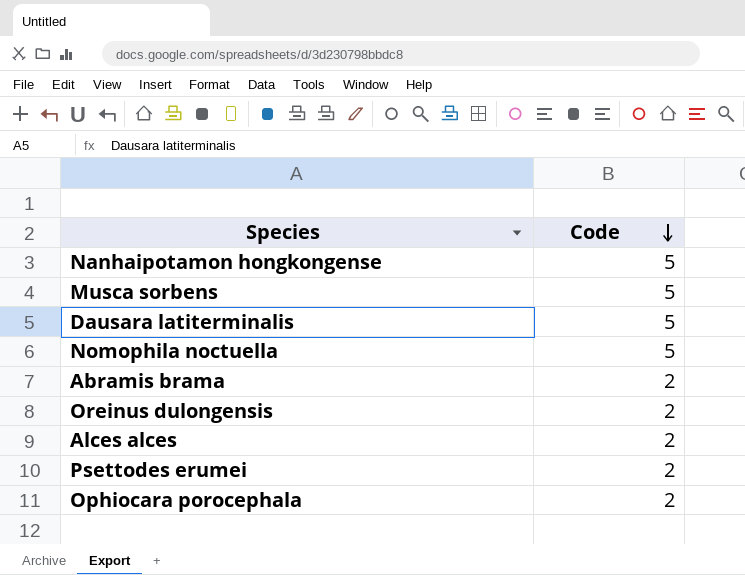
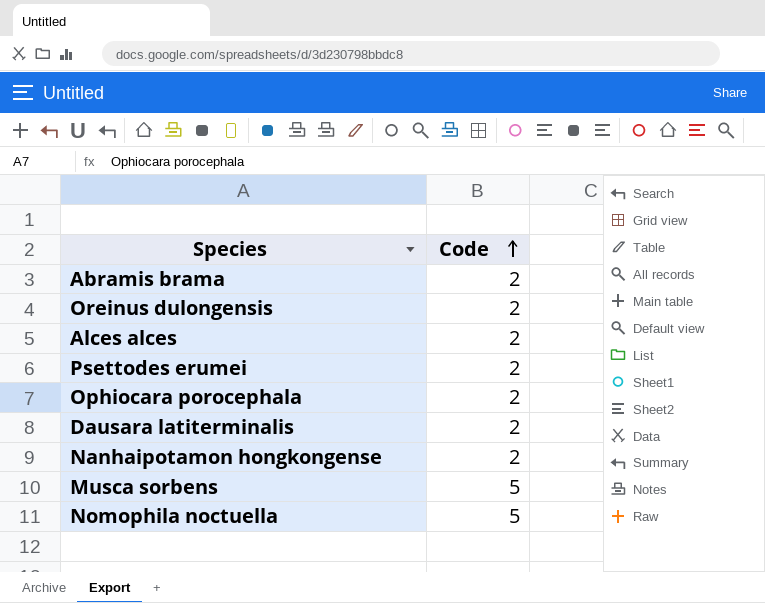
row order: Code descending -> Code ascending
Dausara latiterminalis | Code: 5 -> 2
Nanhaipotamon hongkongense | Code: 5 -> 2

